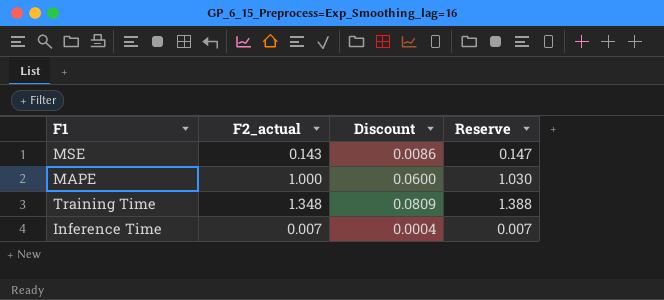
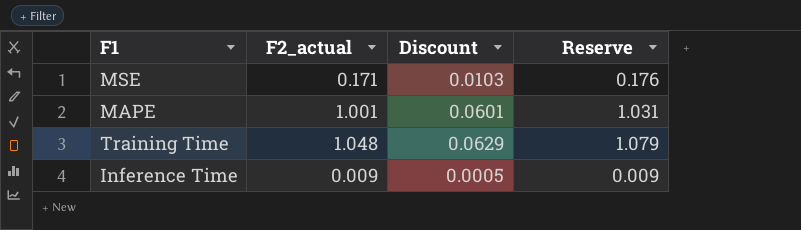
MSE | F2_actual: 0.143 -> 0.171
MSE | Discount: 0.0086 -> 0.0103
MSE | Reserve: 0.147 -> 0.176
MAPE | F2_actual: 1.000 -> 1.001
MAPE | Discount: 0.0600 -> 0.0601
MAPE | Reserve: 1.030 -> 1.031
Training Time | F2_actual: 1.348 -> 1.048
Training Time | Discount: 0.0809 -> 0.0629
Training Time | Reserve: 1.388 -> 1.079
Inference Time | F2_actual: 0.007 -> 0.009
Inference Time | Discount: 0.0004 -> 0.0005
Inference Time | Reserve: 0.007 -> 0.009

